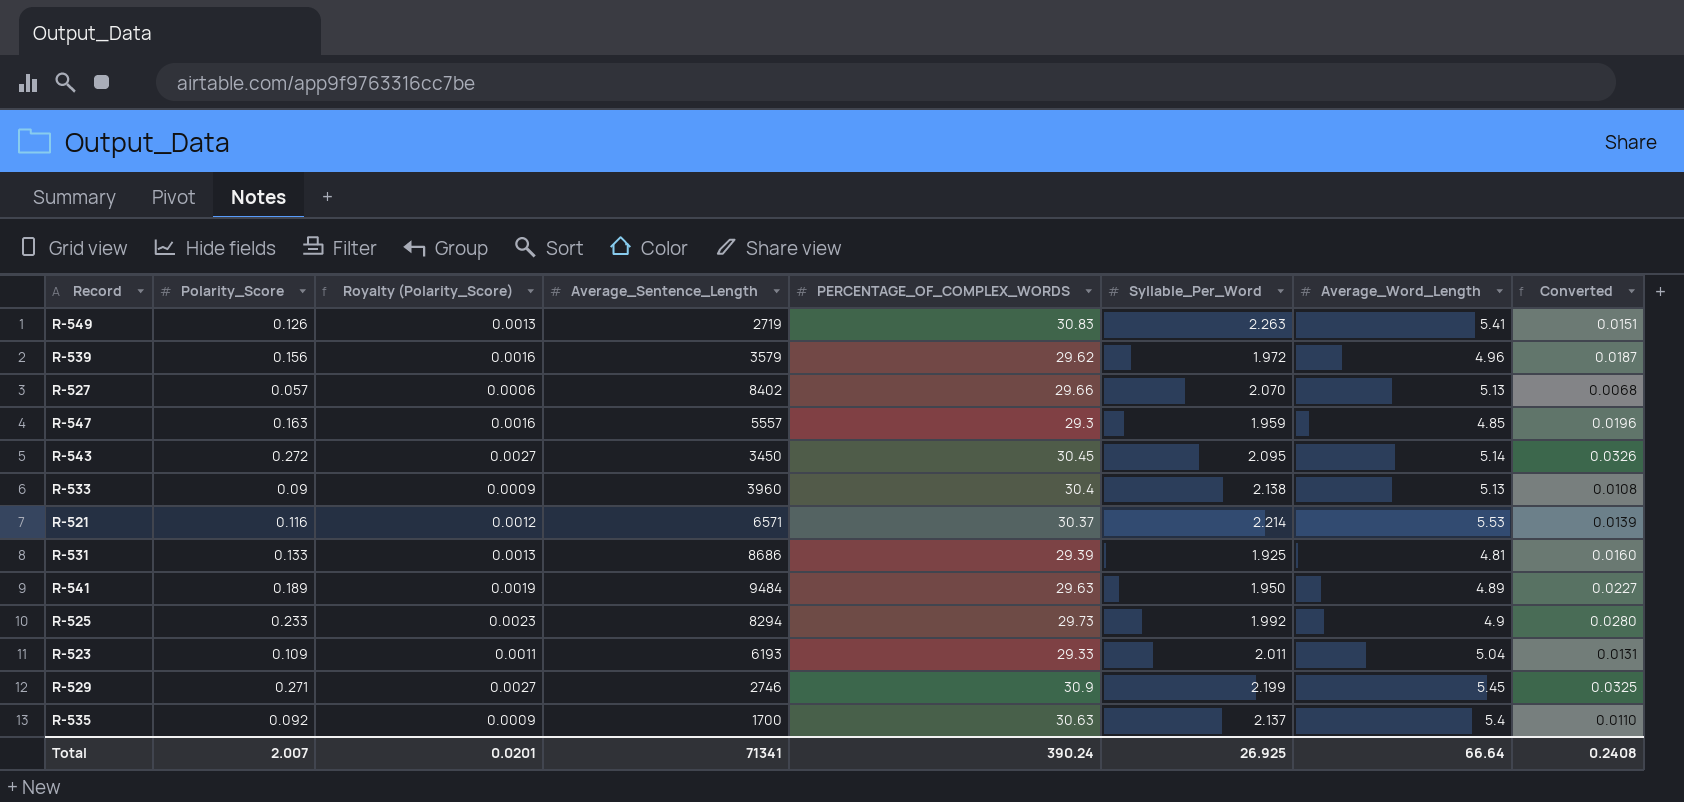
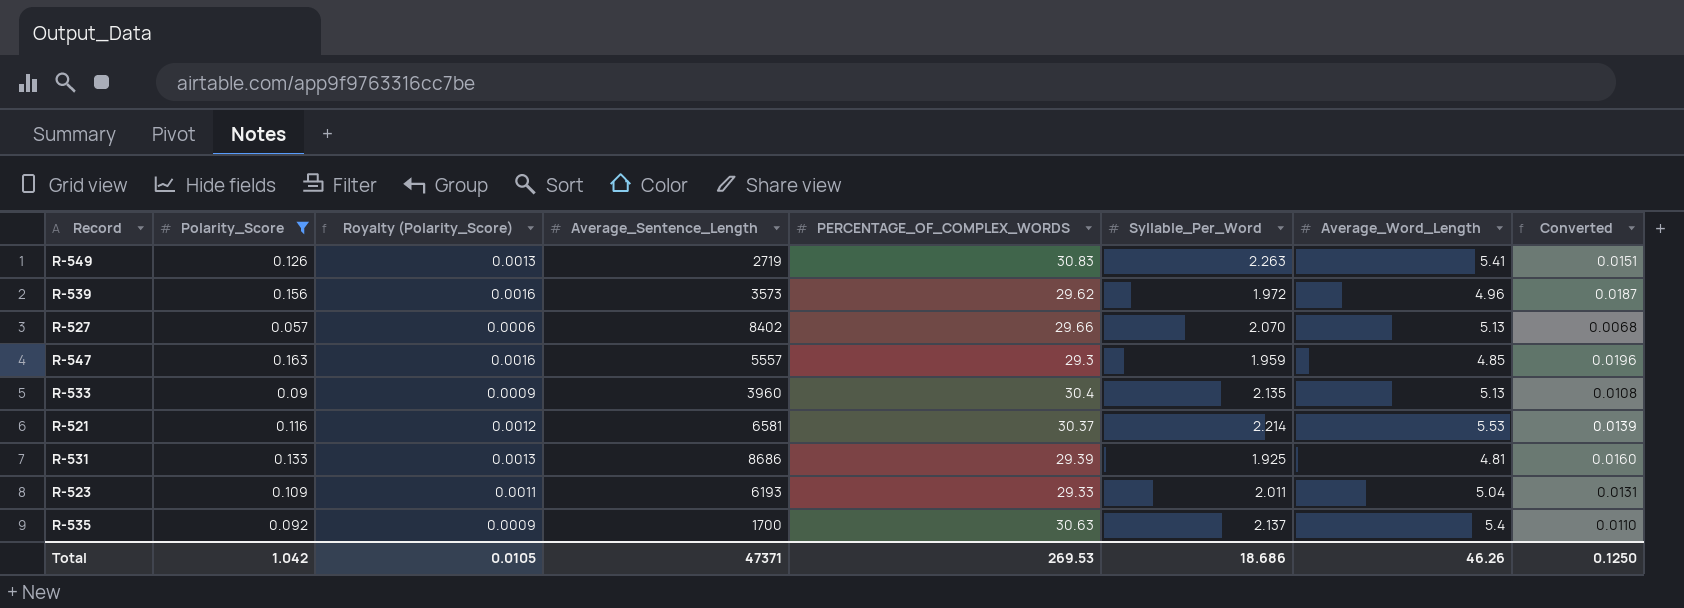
filter: none -> Polarity_Score <= 0.163
R-539 | Average_Sentence_Length: 3579 -> 3573
R-533 | Syllable_Per_Word: 2.138 -> 2.135
R-521 | Average_Sentence_Length: 6571 -> 6581
Total | Polarity_Score: 2.007 -> 1.042
Total | Royalty (Polarity_Score): 0.0201 -> 0.0105
Total | Average_Sentence_Length: 71341 -> 47371
Total | PERCENTAGE_OF_COMPLEX_WORDS: 390.24 -> 269.53
Total | Syllable_Per_Word: 26.925 -> 18.686
Total | Average_Word_Length: 66.64 -> 46.26
Total | Converted: 0.2408 -> 0.1250

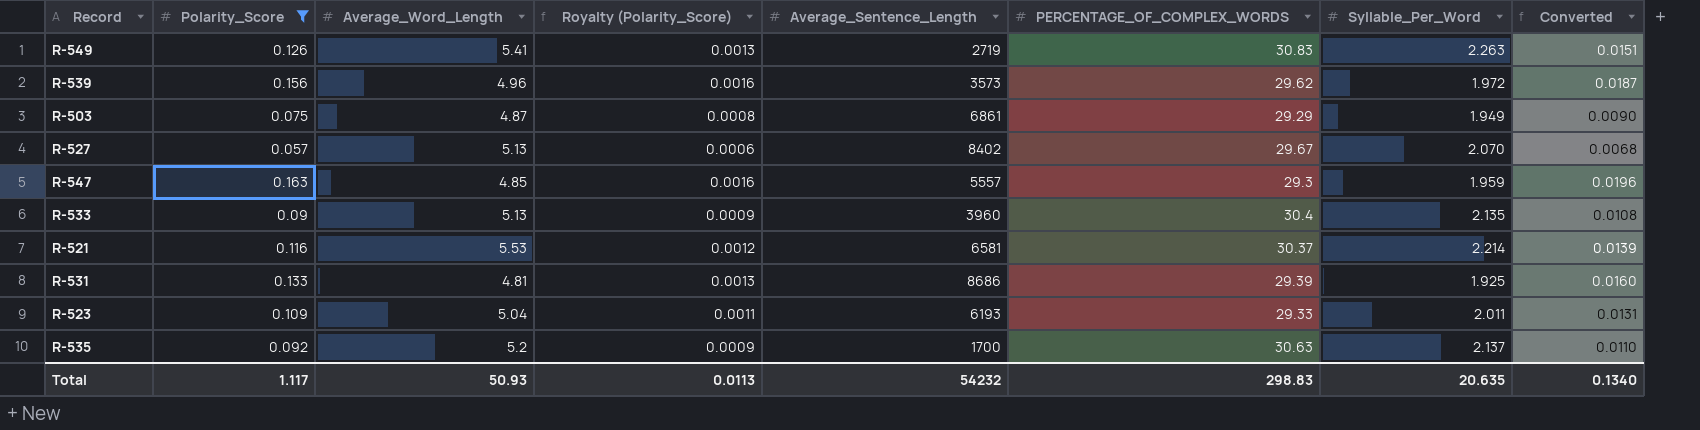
column Average_Word_Length | position: 7 -> 3
row R-503: none -> 0.075 | 4.87 | 0.0008 | 6861 | 29.29 | 1.949 | 0.0090
R-527 | PERCENTAGE_OF_COMPLEX_WORDS: 29.66 -> 29.67
R-535 | Average_Word_Length: 5.4 -> 5.2
Total | Polarity_Score: 1.042 -> 1.117
Total | Average_Word_Length: 46.26 -> 50.93
Total | Royalty (Polarity_Score): 0.0105 -> 0.0113
Total | Average_Sentence_Length: 47371 -> 54232
Total | PERCENTAGE_OF_COMPLEX_WORDS: 269.53 -> 298.83
Total | Syllable_Per_Word: 18.686 -> 20.635
Total | Converted: 0.1250 -> 0.1340

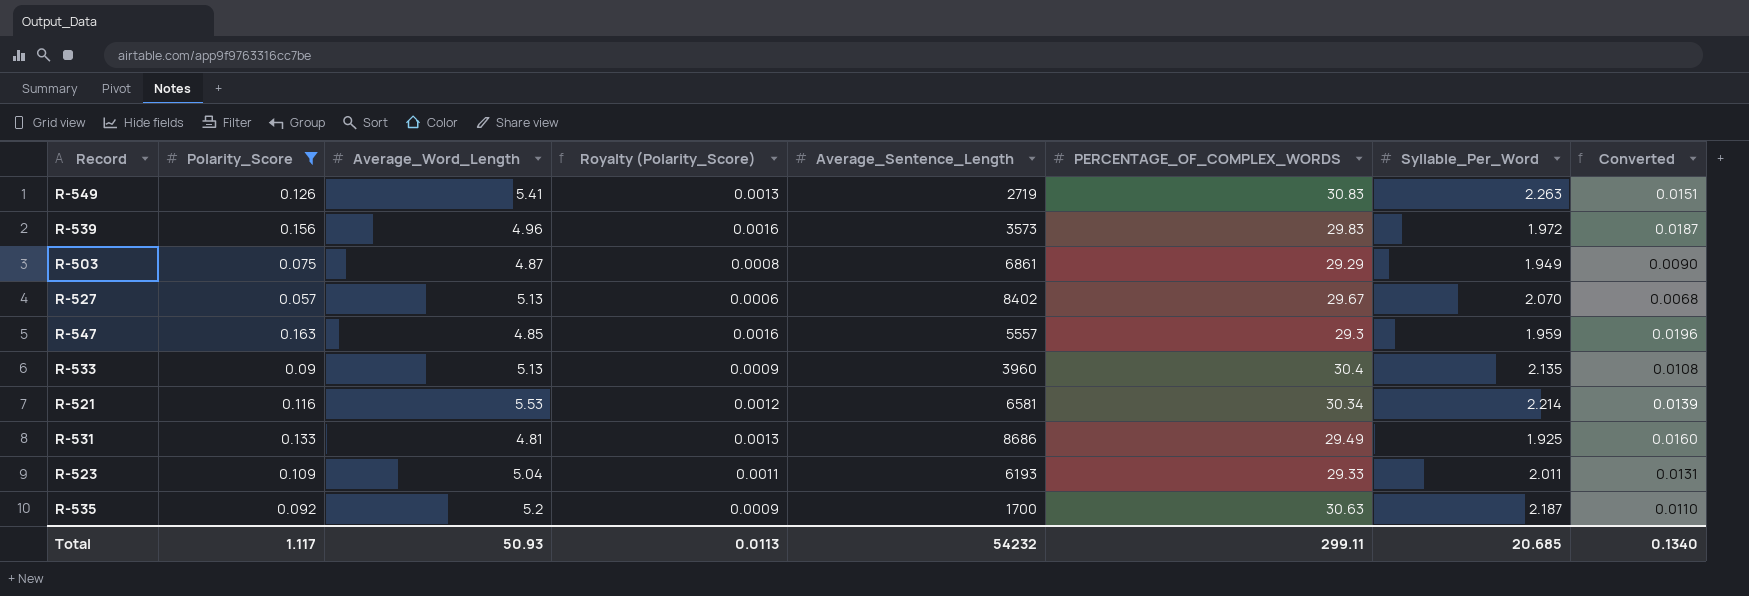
R-539 | PERCENTAGE_OF_COMPLEX_WORDS: 29.62 -> 29.83
R-521 | PERCENTAGE_OF_COMPLEX_WORDS: 30.37 -> 30.34
R-531 | PERCENTAGE_OF_COMPLEX_WORDS: 29.39 -> 29.49
R-535 | Syllable_Per_Word: 2.137 -> 2.187
Total | PERCENTAGE_OF_COMPLEX_WORDS: 298.83 -> 299.11
Total | Syllable_Per_Word: 20.635 -> 20.685

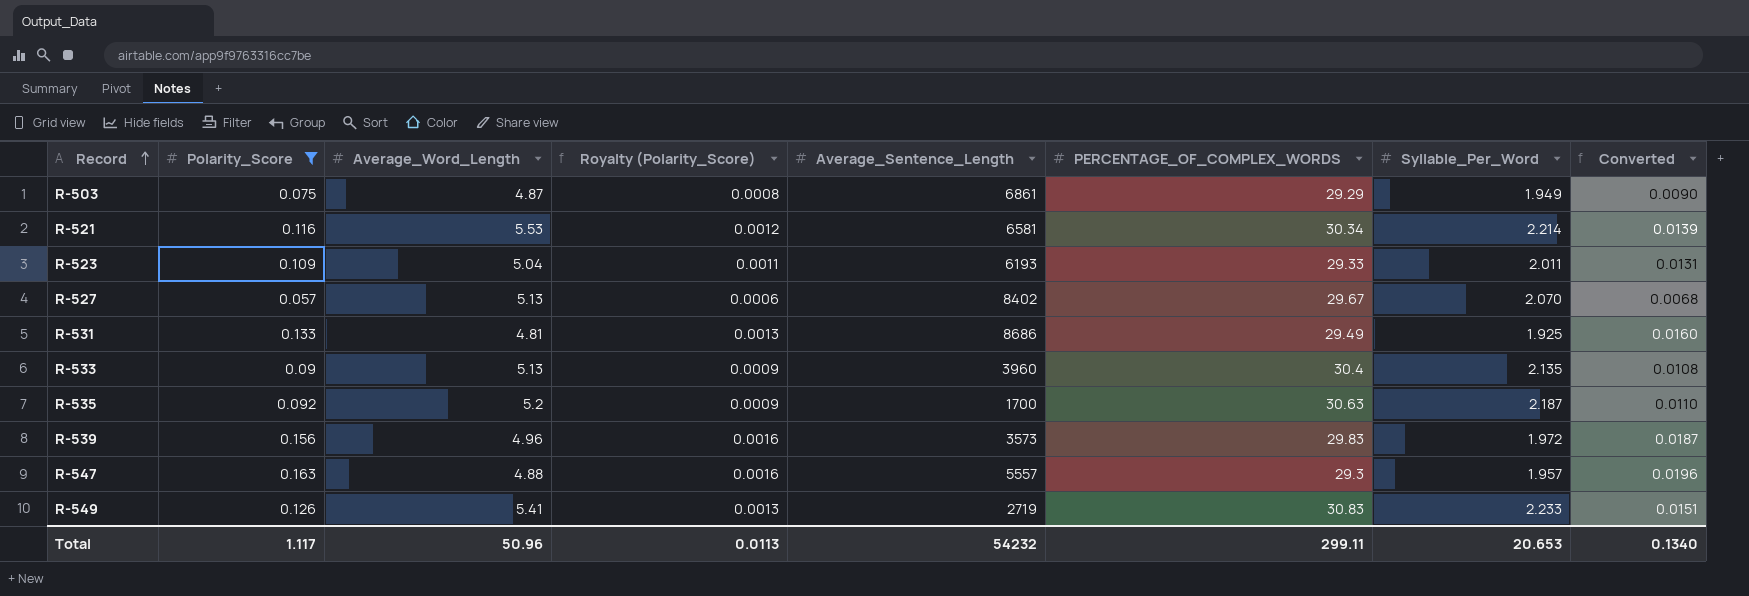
row order: none -> Record ascending
R-547 | Average_Word_Length: 4.85 -> 4.88
R-547 | Syllable_Per_Word: 1.959 -> 1.957
R-549 | Syllable_Per_Word: 2.263 -> 2.233
Total | Average_Word_Length: 50.93 -> 50.96
Total | Syllable_Per_Word: 20.685 -> 20.653

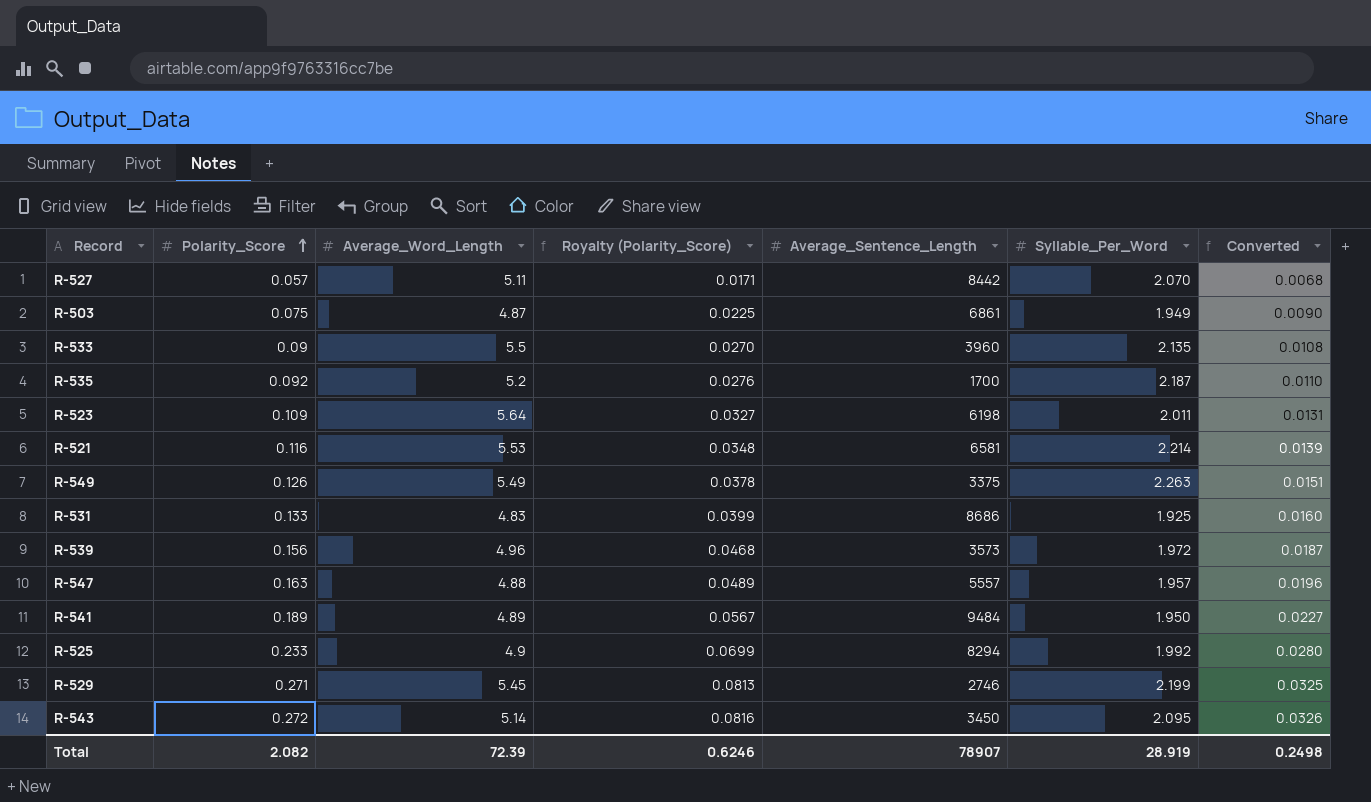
filter: Polarity_Score <= 0.163 -> none
row order: Record ascending -> Polarity_Score ascending
column PERCENTAGE_OF_COMPLEX_WORDS | position: 6 -> none
column Royalty (Polarity_Score) | formula: [Polarity_Score] * 0.01 -> [Polarity_Score] * 0.3
R-527 | Average_Word_Length: 5.13 -> 5.11
R-527 | Average_Sentence_Length: 8402 -> 8442
R-533 | Average_Word_Length: 5.13 -> 5.5
R-523 | Average_Word_Length: 5.04 -> 5.64
R-523 | Average_Sentence_Length: 6193 -> 6198
R-549 | Average_Word_Length: 5.41 -> 5.49
R-549 | Average_Sentence_Length: 2719 -> 3375
R-549 | Syllable_Per_Word: 2.233 -> 2.263
R-531 | Average_Word_Length: 4.81 -> 4.83
Total | Polarity_Score: 1.117 -> 2.082
Total | Average_Word_Length: 50.96 -> 72.39
Total | Royalty (Polarity_Score): 0.0113 -> 0.6246
Total | Average_Sentence_Length: 54232 -> 78907
Total | Syllable_Per_Word: 20.653 -> 28.919
Total | Converted: 0.1340 -> 0.2498

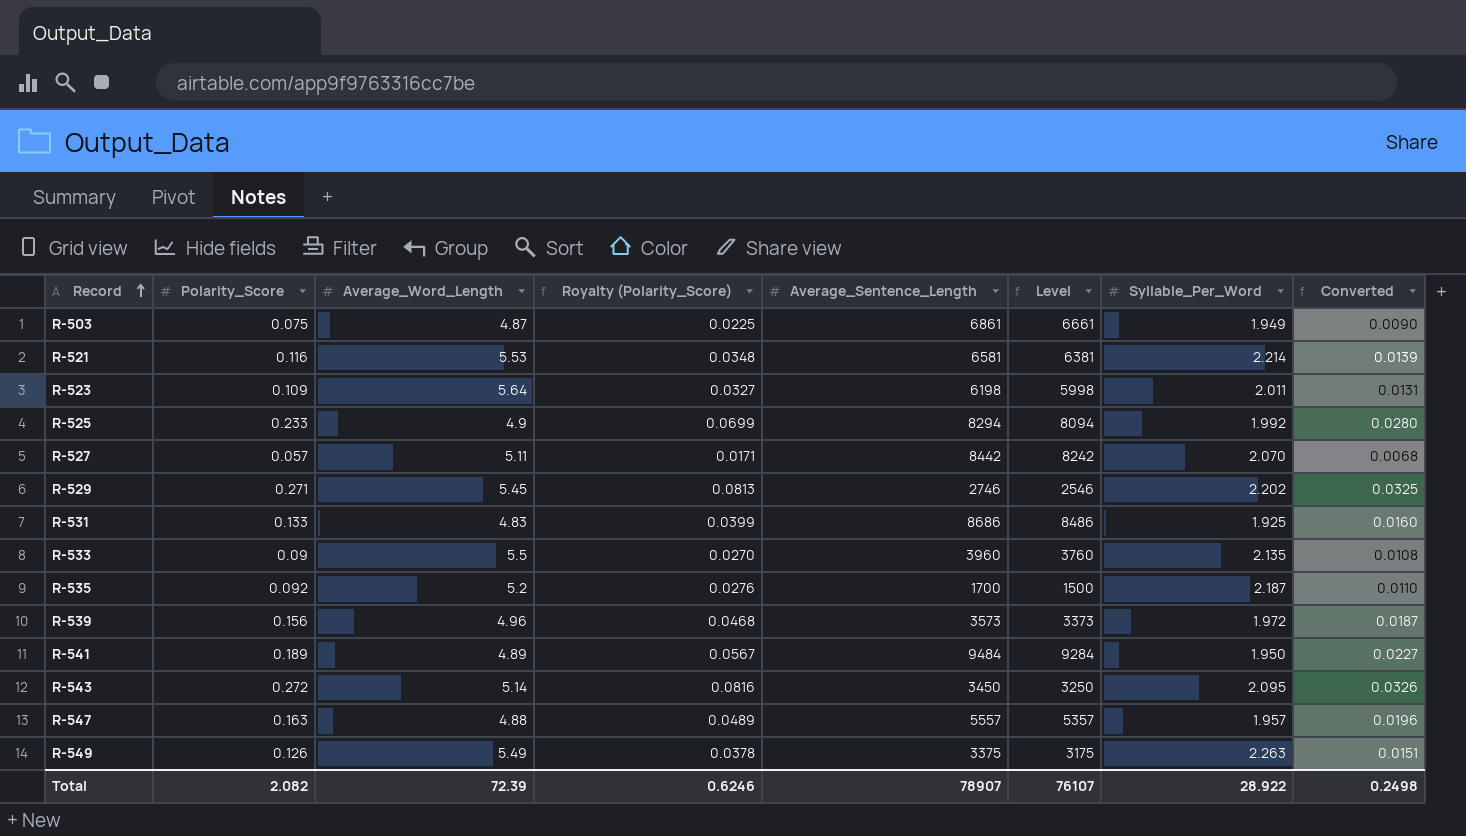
row order: Polarity_Score ascending -> Record ascending
column Level | formula: none -> [Average_Sentence_Length] - 200
R-529 | Syllable_Per_Word: 2.199 -> 2.202
Total | Syllable_Per_Word: 28.919 -> 28.922

